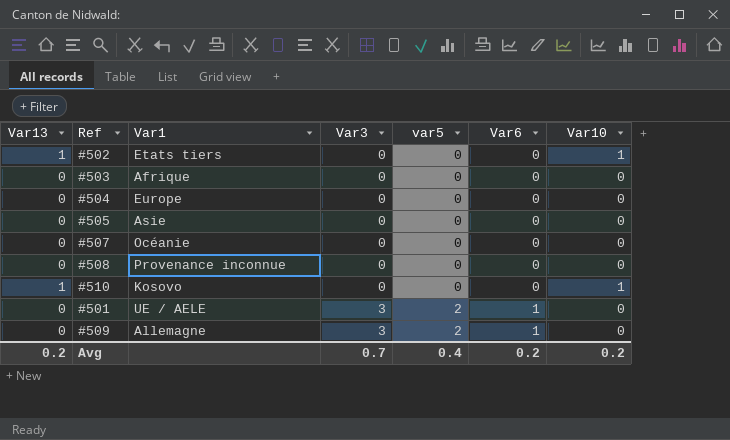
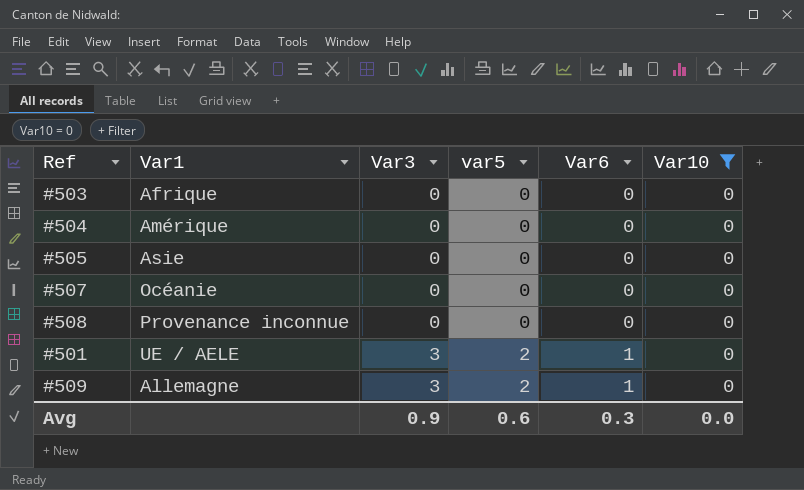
filter: none -> Var10 = 0
column Var13 | position: 1 -> none
#504 | Var1: Europe -> Amérique
Avg | Var3: 0.7 -> 0.9
Avg | var5: 0.4 -> 0.6
Avg | Var6: 0.2 -> 0.3
Avg | Var10: 0.2 -> 0.0

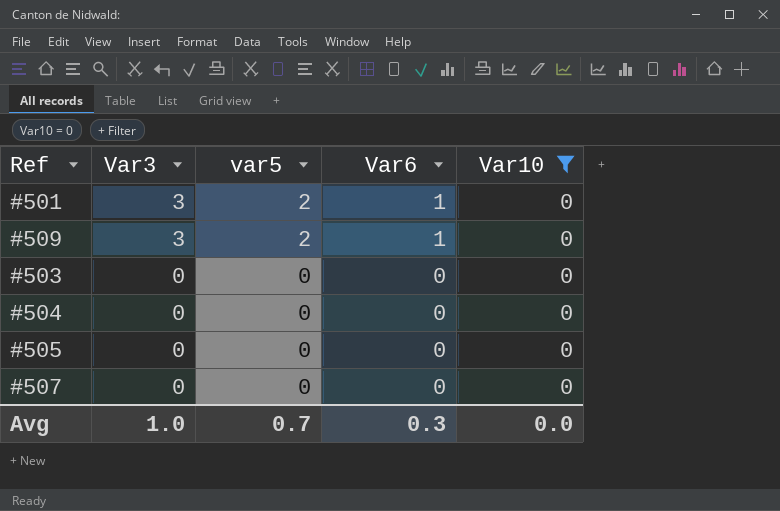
row order: Var3 ascending -> Var3 descending
column Var1 | position: 2 -> none
row #508: Provenance inconnue | 0 | 0 | 0 | 0 -> none
Avg | Var3: 0.9 -> 1.0
Avg | var5: 0.6 -> 0.7

